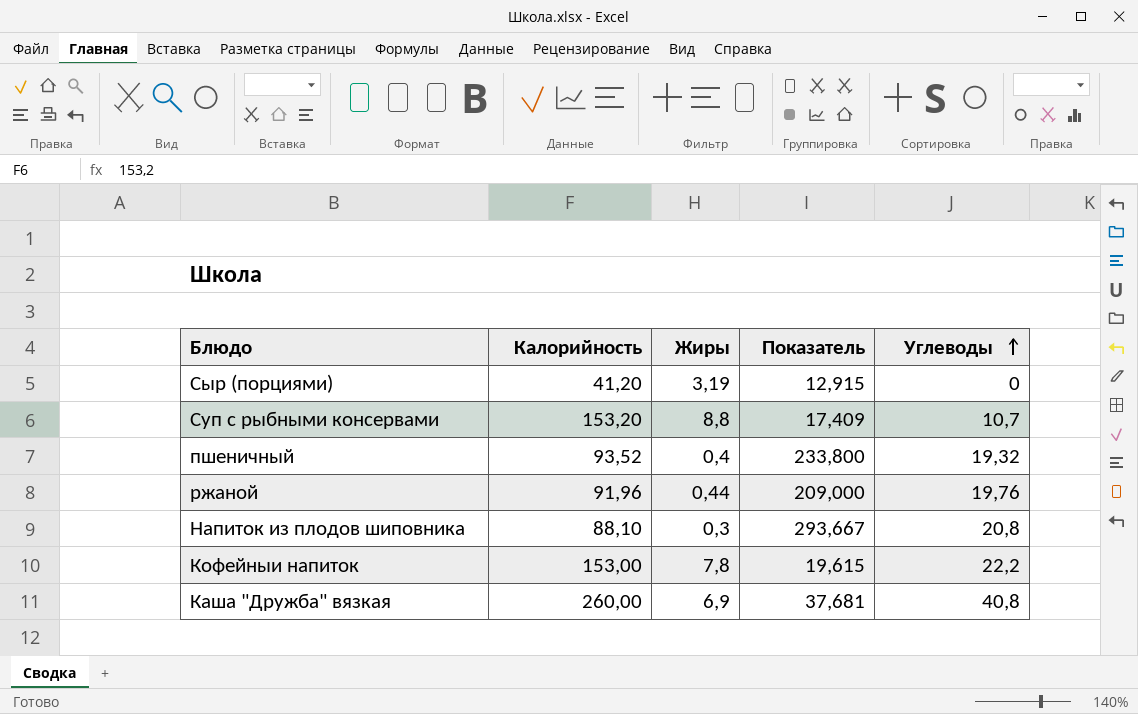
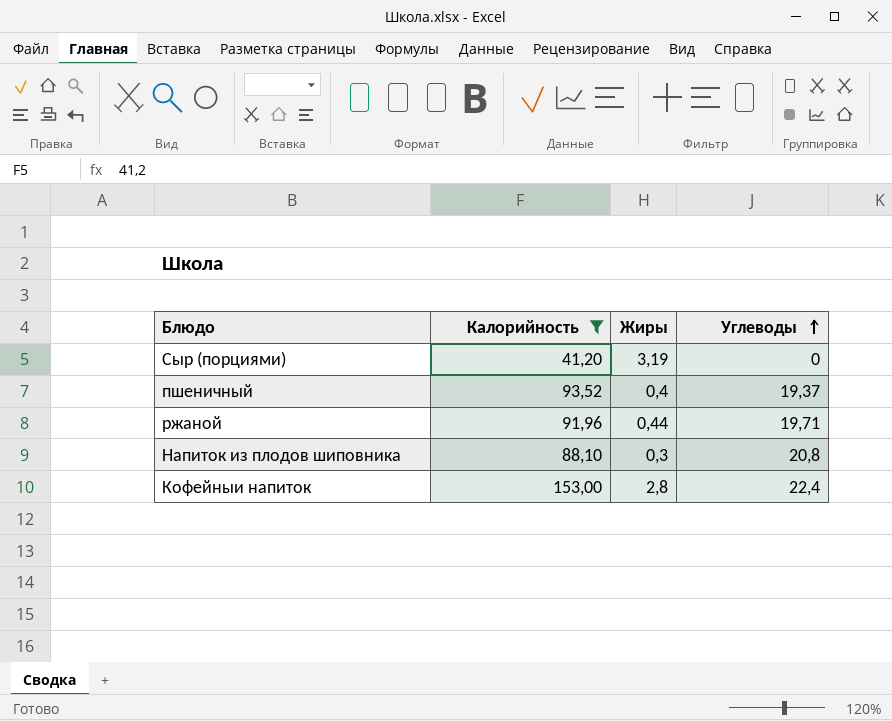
filter: none -> Калорийность <= 153,00
column Показатель | formula: [Калорийность] / [Жиры] -> none
пшеничный | Углеводы: 19,32 -> 19,37
ржаной | Углеводы: 19,76 -> 19,71
Кофейныи напиток | Жиры: 7,8 -> 2,8
Кофейныи напиток | Углеводы: 22,2 -> 22,4

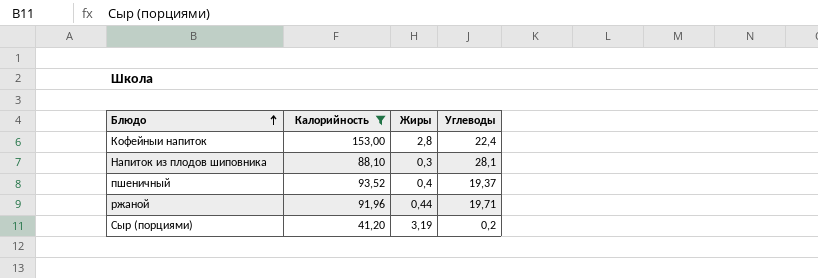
row order: Углеводы ascending -> Блюдо ascending
Напиток из плодов шиповника | Углеводы: 20,8 -> 28,1
Сыр (порциями) | Углеводы: 0 -> 0,2

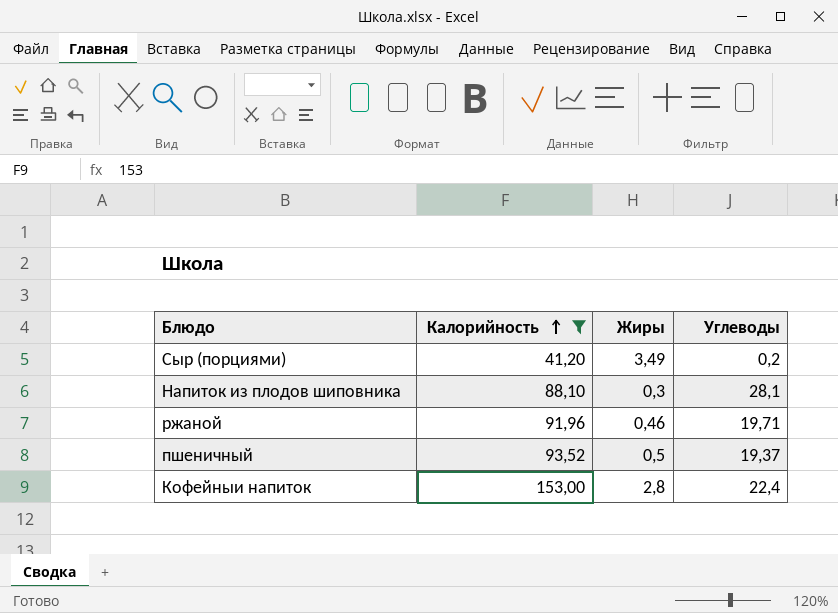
row order: Блюдо ascending -> Калорийность ascending
Сыр (порциями) | Жиры: 3,19 -> 3,49
ржаной | Жиры: 0,44 -> 0,46
пшеничный | Жиры: 0,4 -> 0,5

